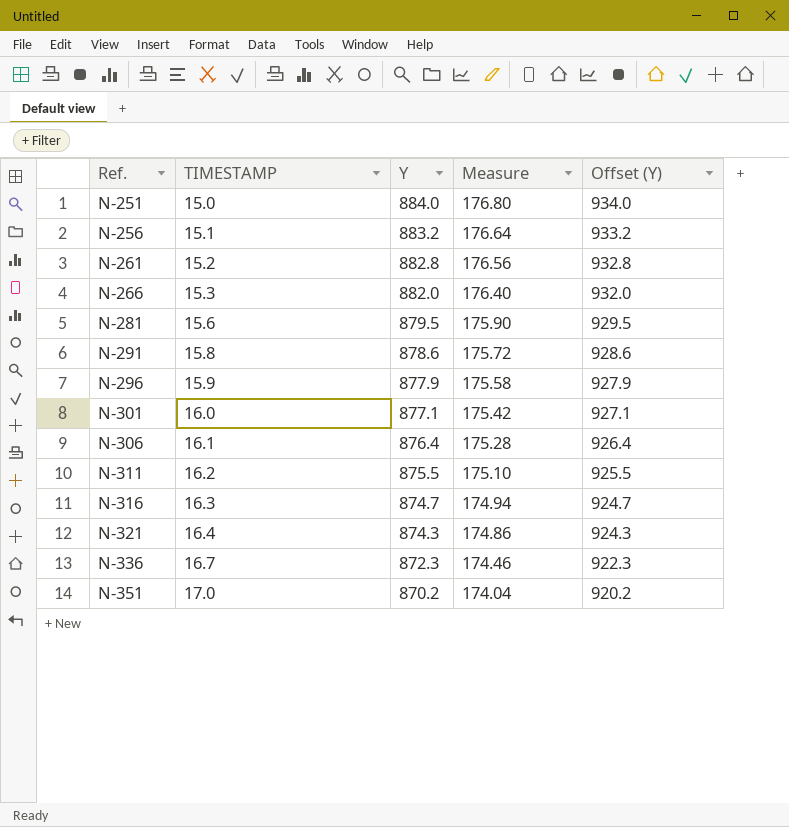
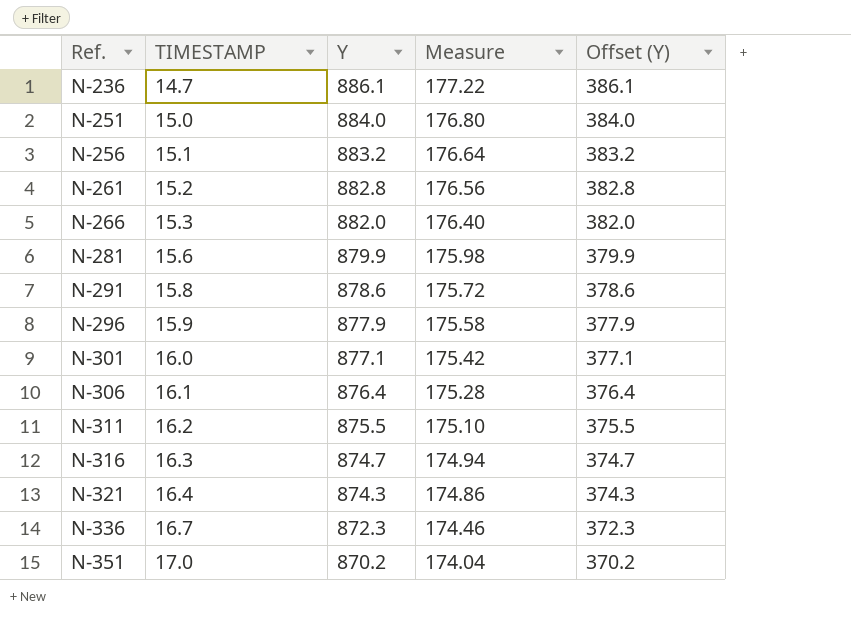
column Offset (Y) | formula: [Y] + 50 -> [Y] - 500
row N-236: none -> 14.7 | 886.1 | 177.22 | 386.1
N-281 | Y: 879.5 -> 879.9
N-281 | Measure: 175.90 -> 175.98

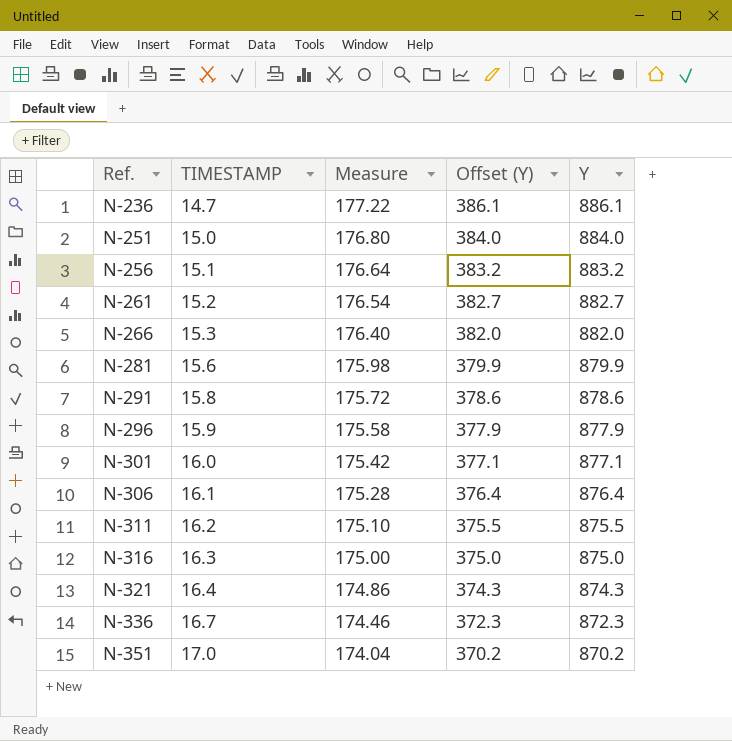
column Y | position: 3 -> 5
N-261 | Measure: 176.56 -> 176.54
N-261 | Offset (Y): 382.8 -> 382.7
N-261 | Y: 882.8 -> 882.7
N-316 | Measure: 174.94 -> 175.00
N-316 | Offset (Y): 374.7 -> 375.0
N-316 | Y: 874.7 -> 875.0

